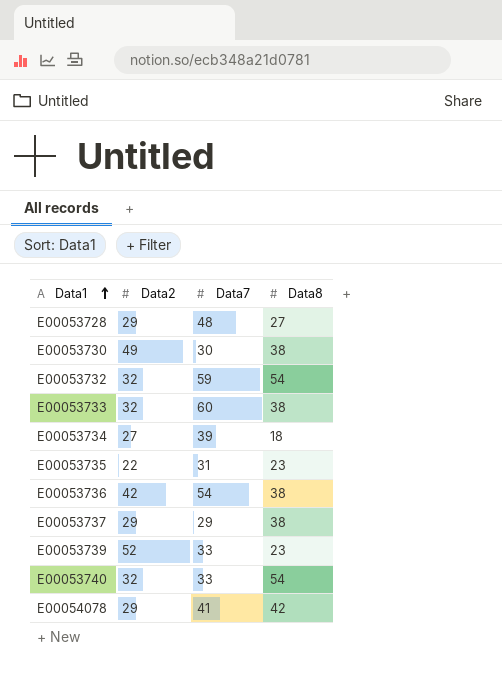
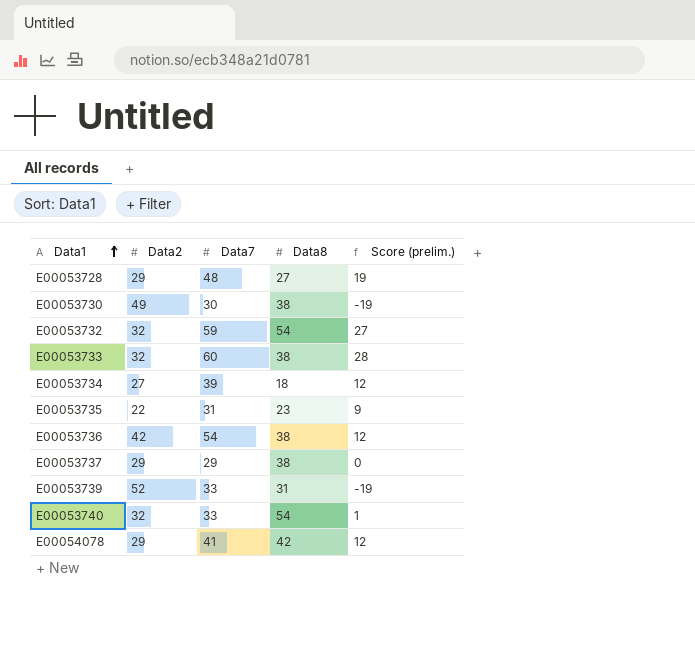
column Score (prelim.) | formula: none -> [Data7] - [Data2]
E00053739 | Data8: 23 -> 31

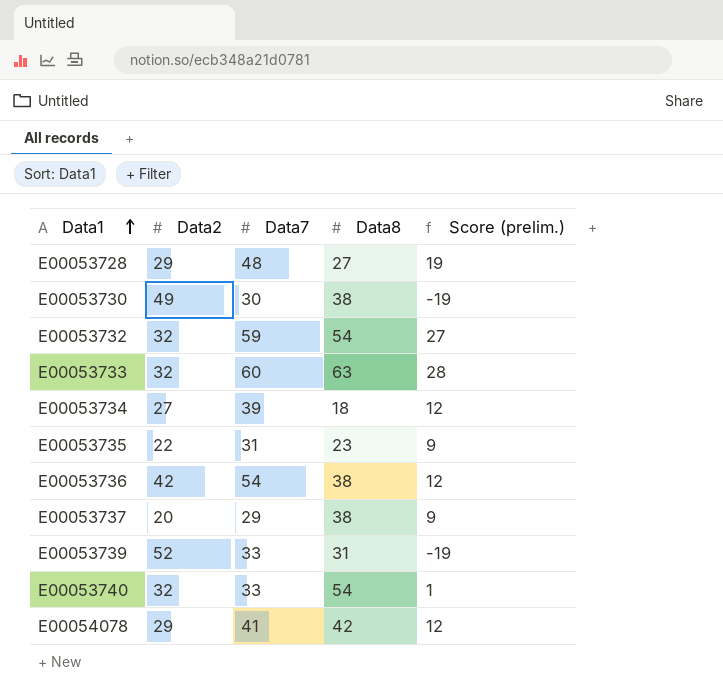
E00053733 | Data8: 38 -> 63
E00053737 | Data2: 29 -> 20
E00053737 | Score (prelim.): 0 -> 9

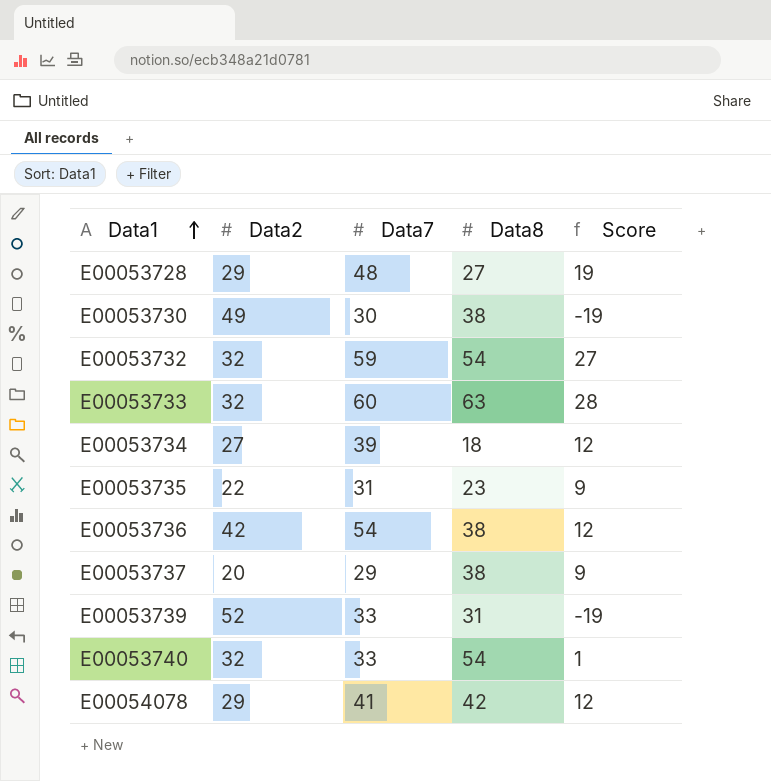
column name: Score (prelim.) -> Score

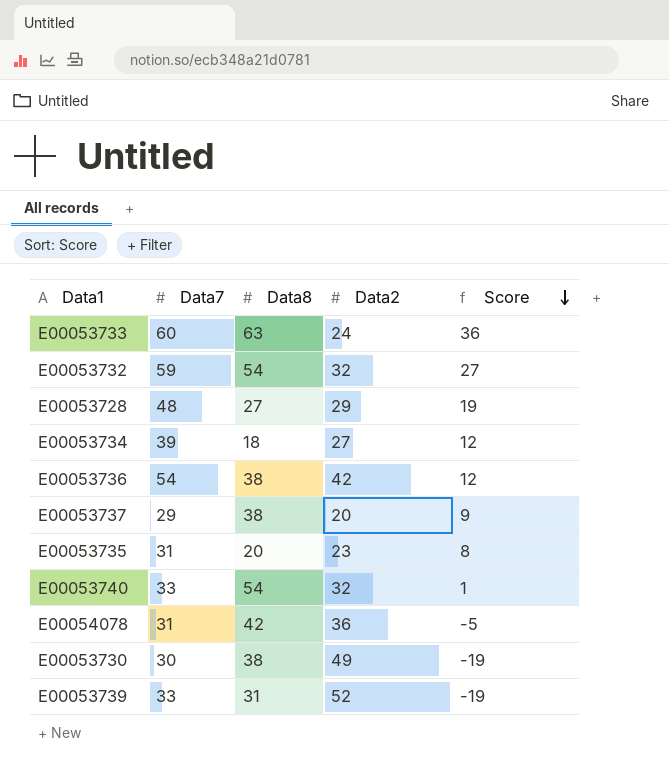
row order: Data1 ascending -> Score descending
column Data2 | position: 2 -> 4
E00053733 | Data2: 32 -> 24
E00053733 | Score: 28 -> 36
E00053735 | Data8: 23 -> 20
E00053735 | Data2: 22 -> 23
E00053735 | Score: 9 -> 8
E00054078 | Data7: 41 -> 31
E00054078 | Data2: 29 -> 36
E00054078 | Score: 12 -> -5

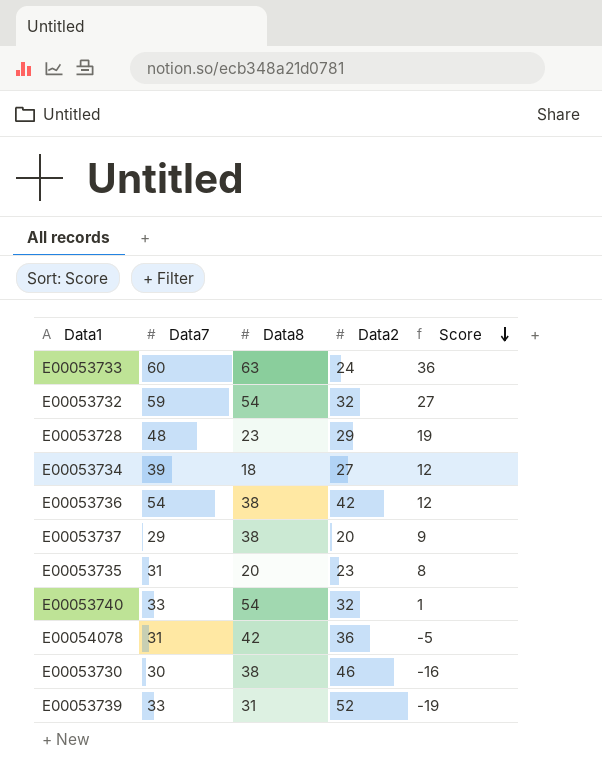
E00053728 | Data8: 27 -> 23
E00053730 | Data2: 49 -> 46
E00053730 | Score: -19 -> -16

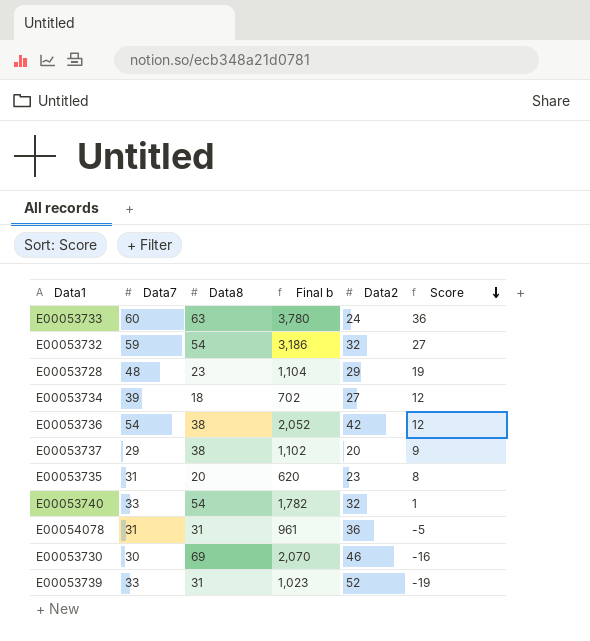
column Final b | formula: none -> [Data7] * [Data8]
E00054078 | Data8: 42 -> 31
E00053730 | Data8: 38 -> 69

